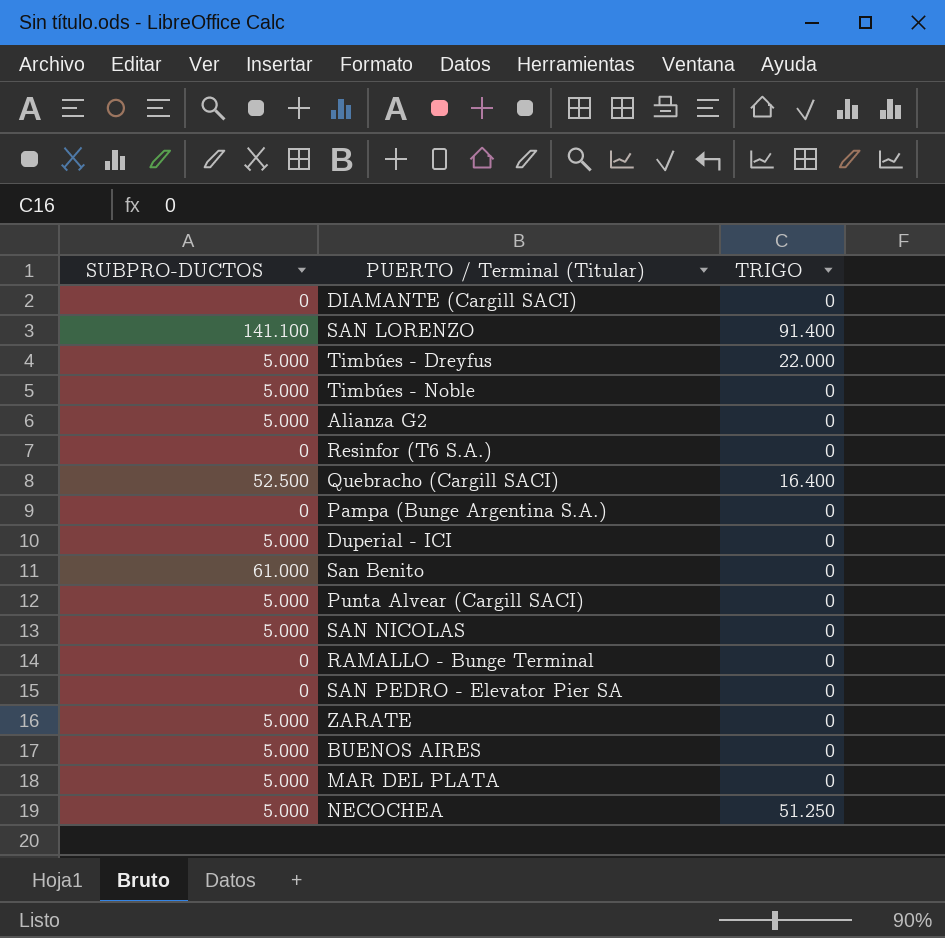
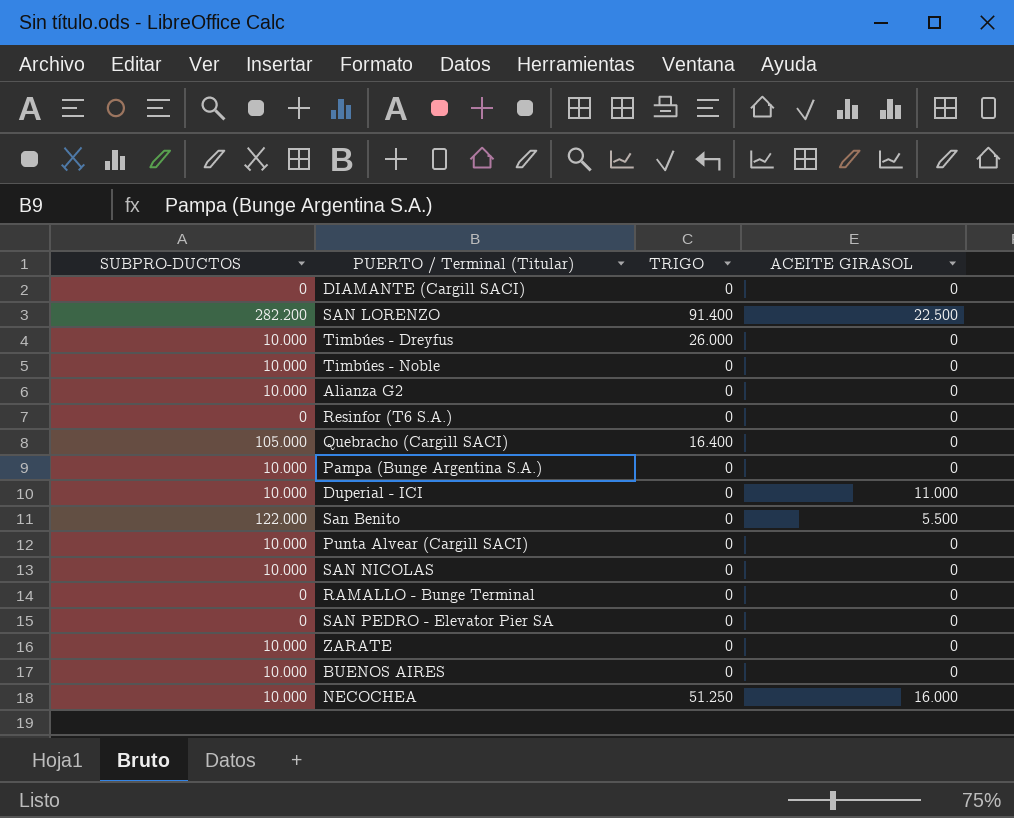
column ACEITE GIRASOL | position: none -> 4
row MAR DEL PLATA: 5.000 | 0 -> none
SAN LORENZO | SUBPRO-DUCTOS: 141.100 -> 282.200
Timbúes - Dreyfus | SUBPRO-DUCTOS: 5.000 -> 10.000
Timbúes - Dreyfus | TRIGO: 22.000 -> 26.000
Timbúes - Noble | SUBPRO-DUCTOS: 5.000 -> 10.000
Alianza G2 | SUBPRO-DUCTOS: 5.000 -> 10.000
Quebracho (Cargill SACI) | SUBPRO-DUCTOS: 52.500 -> 105.000
Pampa (Bunge Argentina S.A.) | SUBPRO-DUCTOS: 0 -> 10.000
Duperial - ICI | SUBPRO-DUCTOS: 5.000 -> 10.000
San Benito | SUBPRO-DUCTOS: 61.000 -> 122.000
Punta Alvear (Cargill SACI) | SUBPRO-DUCTOS: 5.000 -> 10.000
SAN NICOLAS | SUBPRO-DUCTOS: 5.000 -> 10.000
ZARATE | SUBPRO-DUCTOS: 5.000 -> 10.000
BUENOS AIRES | SUBPRO-DUCTOS: 5.000 -> 10.000
NECOCHEA | SUBPRO-DUCTOS: 5.000 -> 10.000

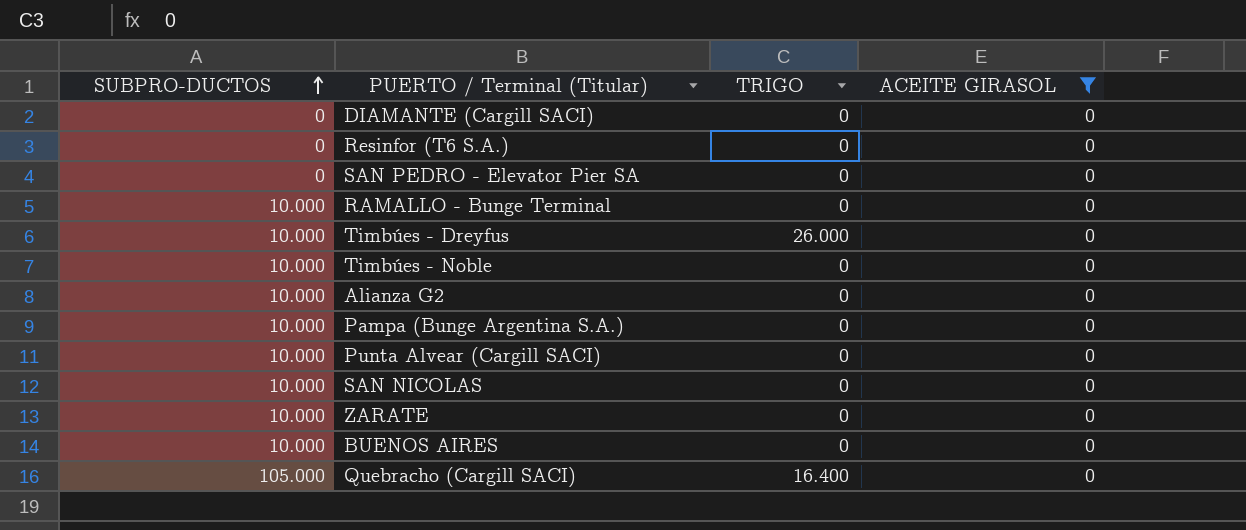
filter: none -> ACEITE GIRASOL = 0
row order: none -> SUBPRO-DUCTOS ascending
RAMALLO - Bunge Terminal | SUBPRO-DUCTOS: 0 -> 10.000

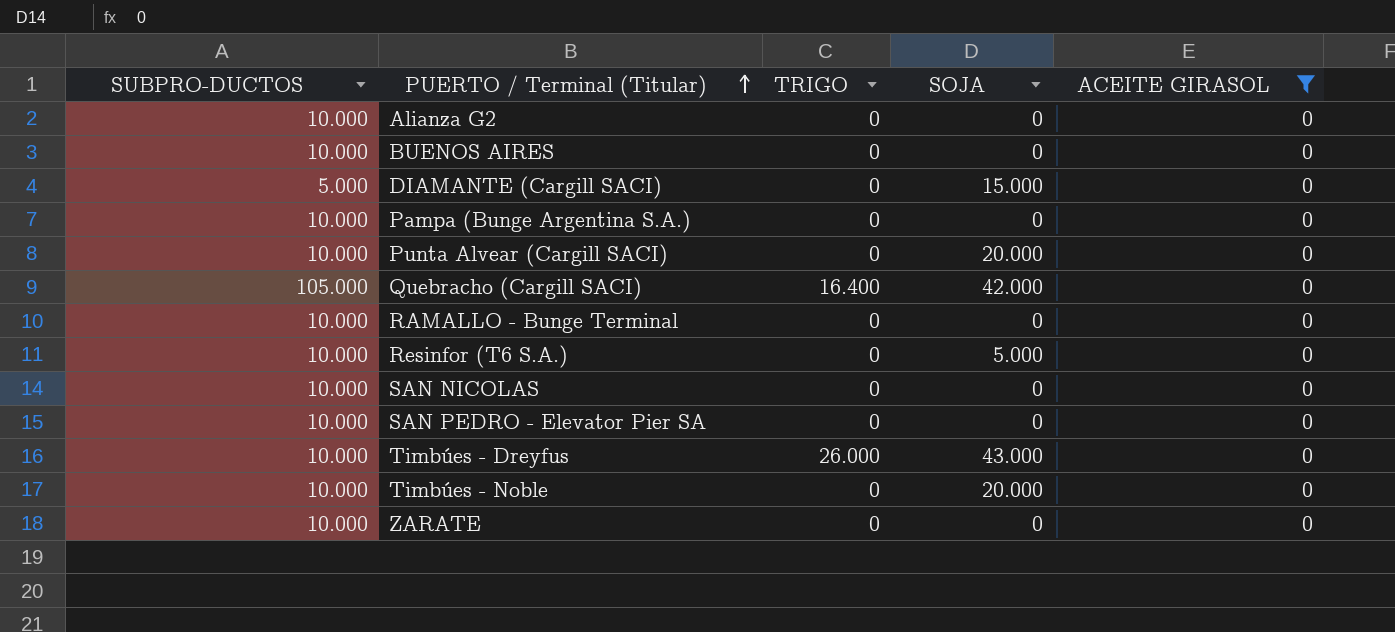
row order: SUBPRO-DUCTOS ascending -> PUERTO / Terminal (Titular) ascending
column SOJA | position: none -> 4
DIAMANTE (Cargill SACI) | SUBPRO-DUCTOS: 0 -> 5.000
Resinfor (T6 S.A.) | SUBPRO-DUCTOS: 0 -> 10.000
SAN PEDRO - Elevator Pier SA | SUBPRO-DUCTOS: 0 -> 10.000

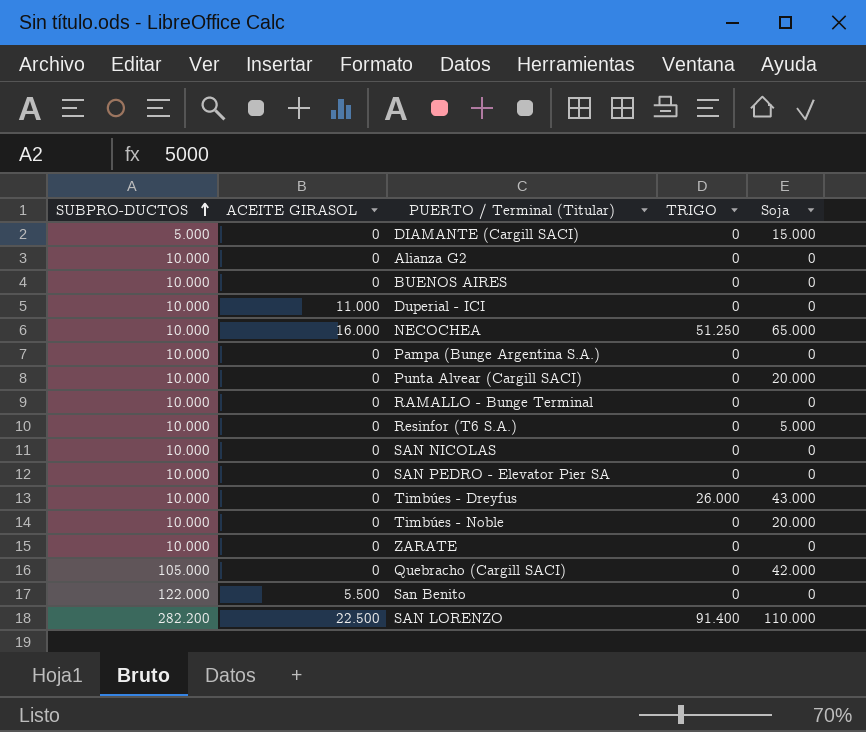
filter: ACEITE GIRASOL = 0 -> none
row order: PUERTO / Terminal (Titular) ascending -> SUBPRO-DUCTOS ascending
column ACEITE GIRASOL | position: 5 -> 2
column name: SOJA -> Soja
Quebracho (Cargill SACI) | TRIGO: 16.400 -> 0

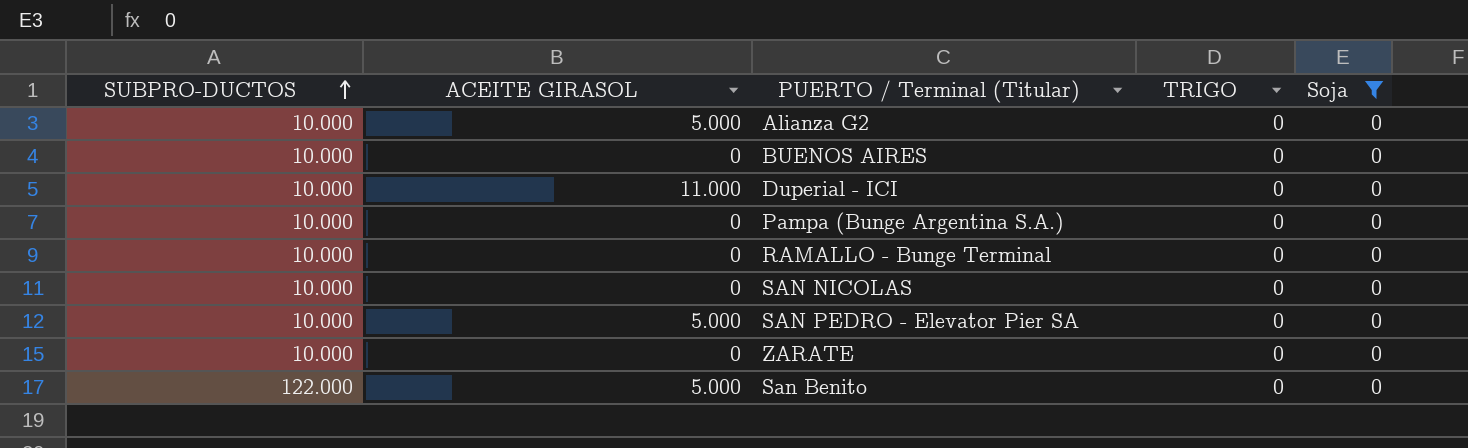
filter: none -> Soja = 0
Alianza G2 | ACEITE GIRASOL: 0 -> 5.000
SAN PEDRO - Elevator Pier SA | ACEITE GIRASOL: 0 -> 5.000
San Benito | ACEITE GIRASOL: 5.500 -> 5.000

